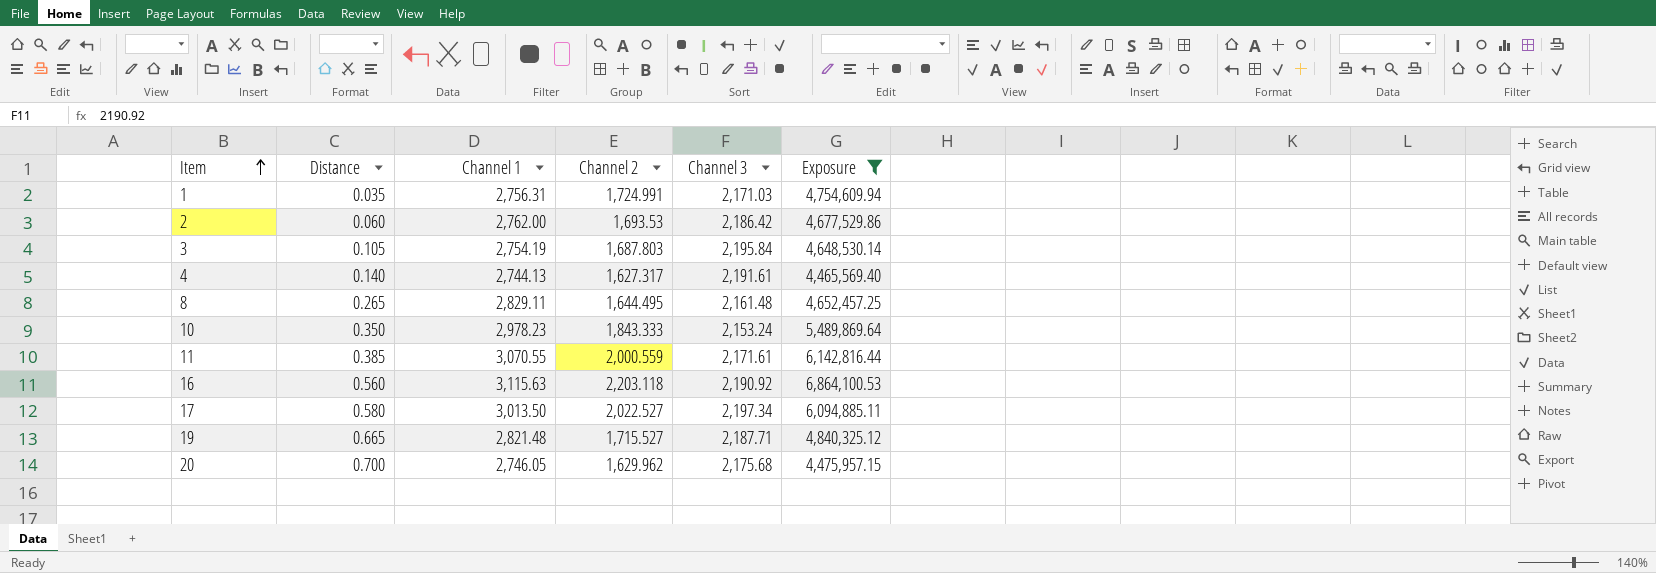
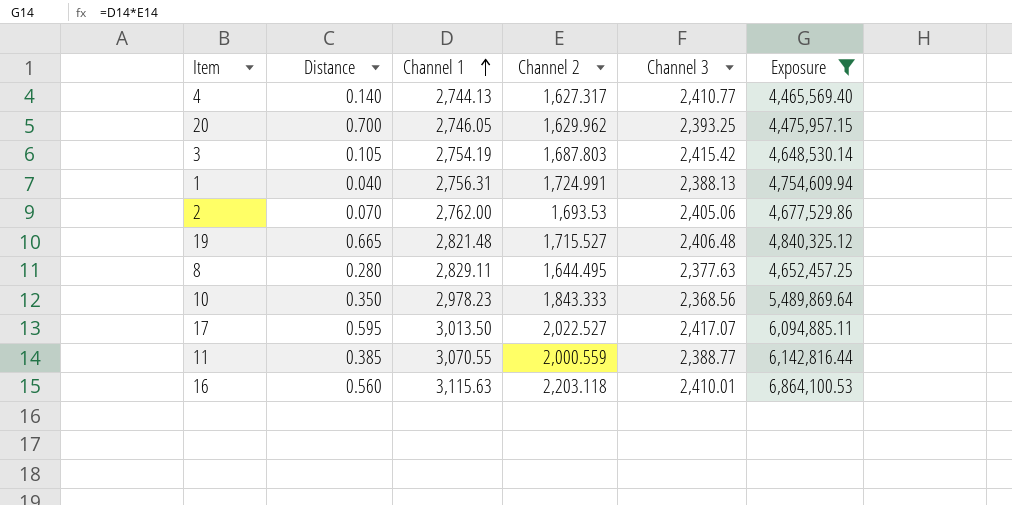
row order: Item ascending -> Channel 1 ascending
4 | Channel 3: 2,191.61 -> 2,410.77
20 | Channel 3: 2,175.68 -> 2,393.25
3 | Channel 3: 2,195.84 -> 2,415.42
1 | Distance: 0.035 -> 0.040
1 | Channel 3: 2,171.03 -> 2,388.13
2 | Distance: 0.060 -> 0.070
2 | Channel 3: 2,186.42 -> 2,405.06
19 | Channel 3: 2,187.71 -> 2,406.48
8 | Distance: 0.265 -> 0.280
8 | Channel 3: 2,161.48 -> 2,377.63
10 | Channel 3: 2,153.24 -> 2,368.56
17 | Distance: 0.580 -> 0.595
17 | Channel 3: 2,197.34 -> 2,417.07
11 | Channel 3: 2,171.61 -> 2,388.77
16 | Channel 3: 2,190.92 -> 2,410.01

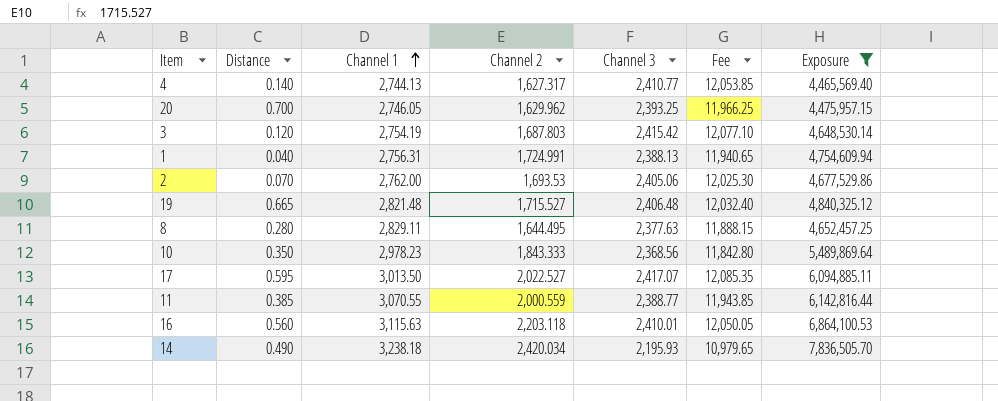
column Fee | formula: none -> [Channel 3] * 5
3 | Distance: 0.105 -> 0.120
row 14: none -> 0.490 | 3,238.18 | 2,420.034 | 2,195.93 | 10,979.65 | 7,836,505.70

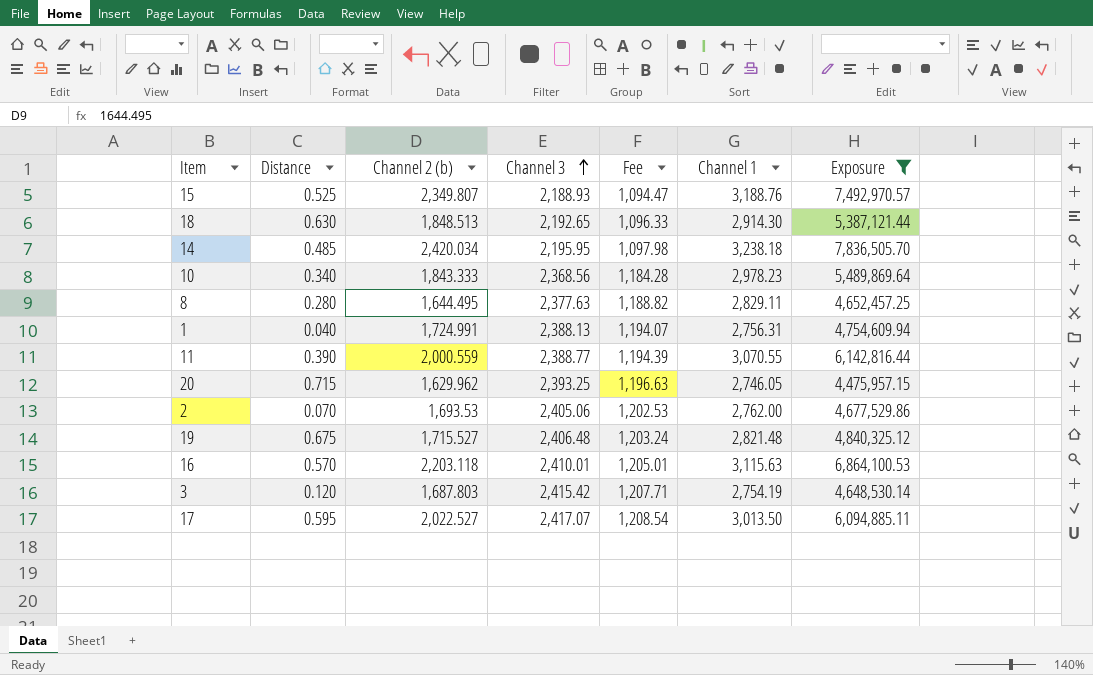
row order: Channel 1 ascending -> Channel 3 ascending
column name: Channel 2 -> Channel 2 (b)
column Fee | formula: [Channel 3] * 5 -> [Channel 3] * 0.5
column Channel 1 | position: 3 -> 6
row 4: 0.140 | 2,744.13 | 1,627.317 | 2,410.77 | 12,053.85 | 4,465,569.40 -> none
row 15: none -> 0.525 | 2,349.807 | 2,188.93 | 1,094.47 | 3,188.76 | 7,492,970.57
row 18: none -> 0.630 | 1,848.513 | 2,192.65 | 1,096.33 | 2,914.30 | 5,387,121.44
14 | Distance: 0.490 -> 0.485
14 | Channel 3: 2,195.93 -> 2,195.95
10 | Distance: 0.350 -> 0.340
11 | Distance: 0.385 -> 0.390
20 | Distance: 0.700 -> 0.715
19 | Distance: 0.665 -> 0.675
16 | Distance: 0.560 -> 0.570

